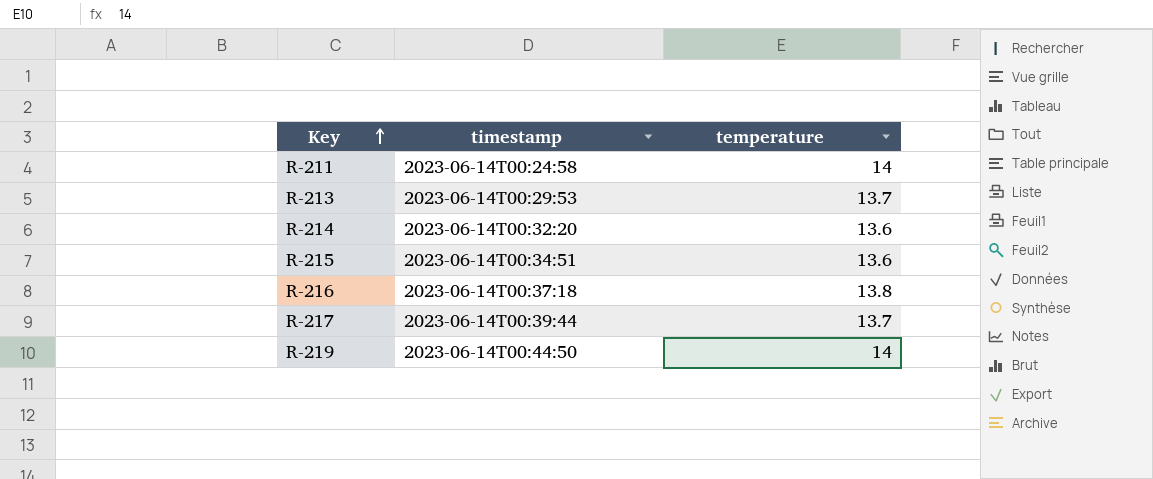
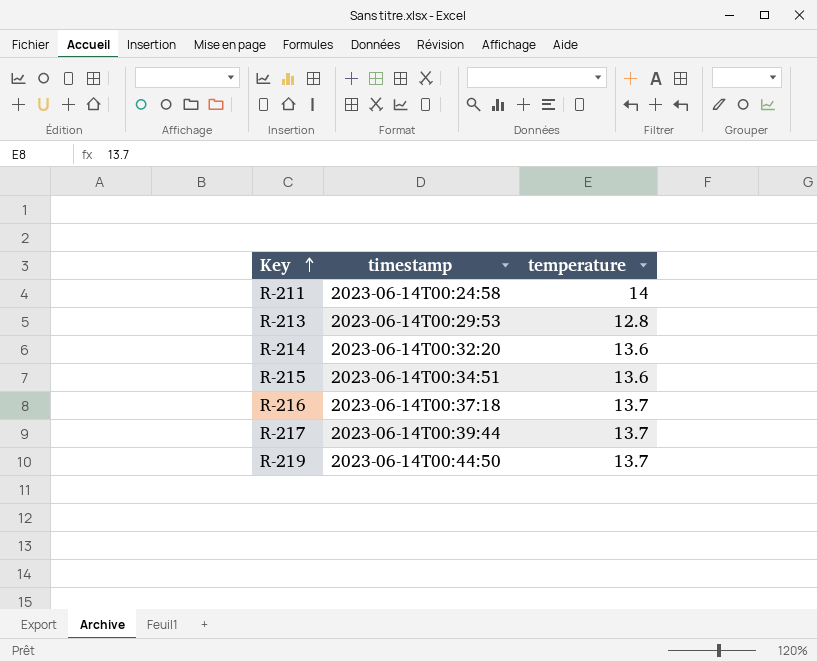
R-213 | temperature: 13.7 -> 12.8
R-216 | temperature: 13.8 -> 13.7
R-219 | temperature: 14 -> 13.7

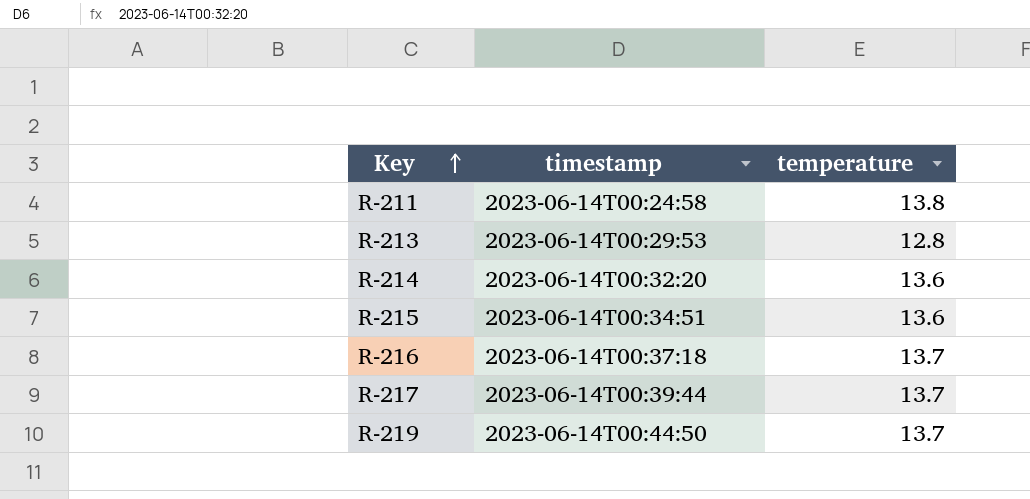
R-211 | temperature: 14 -> 13.8

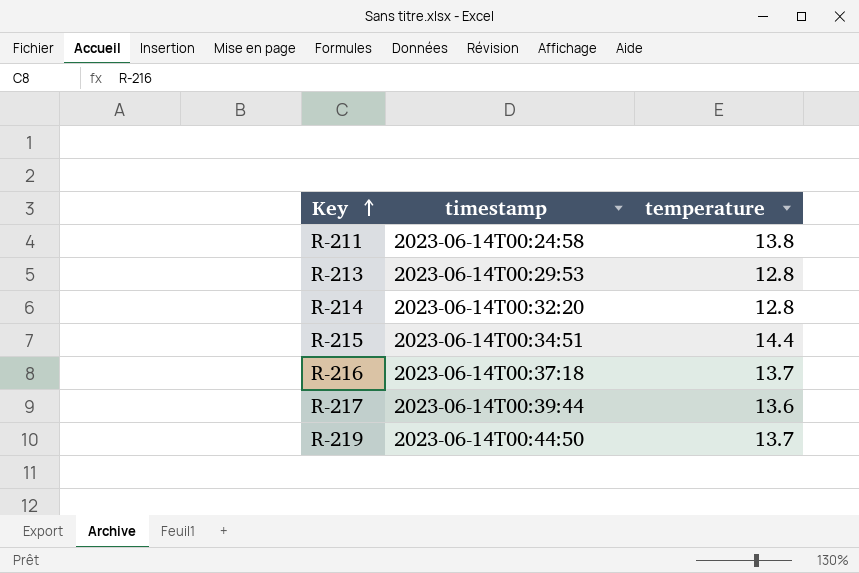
R-214 | temperature: 13.6 -> 12.8
R-215 | temperature: 13.6 -> 14.4
R-217 | temperature: 13.7 -> 13.6

